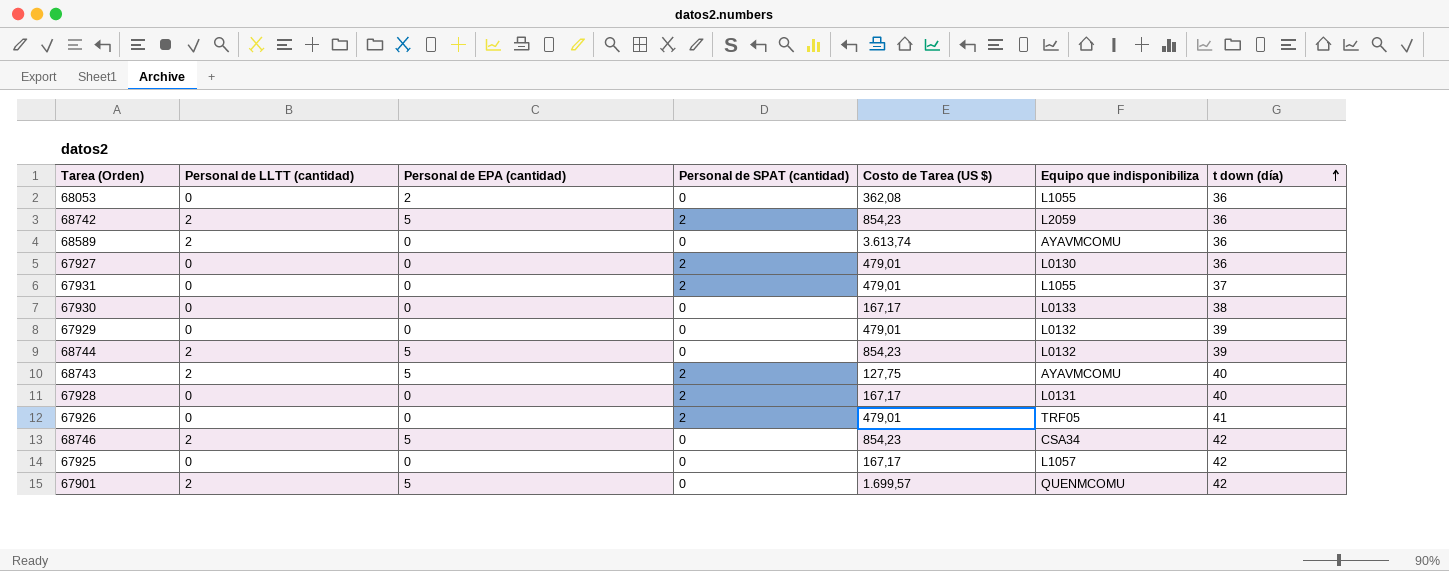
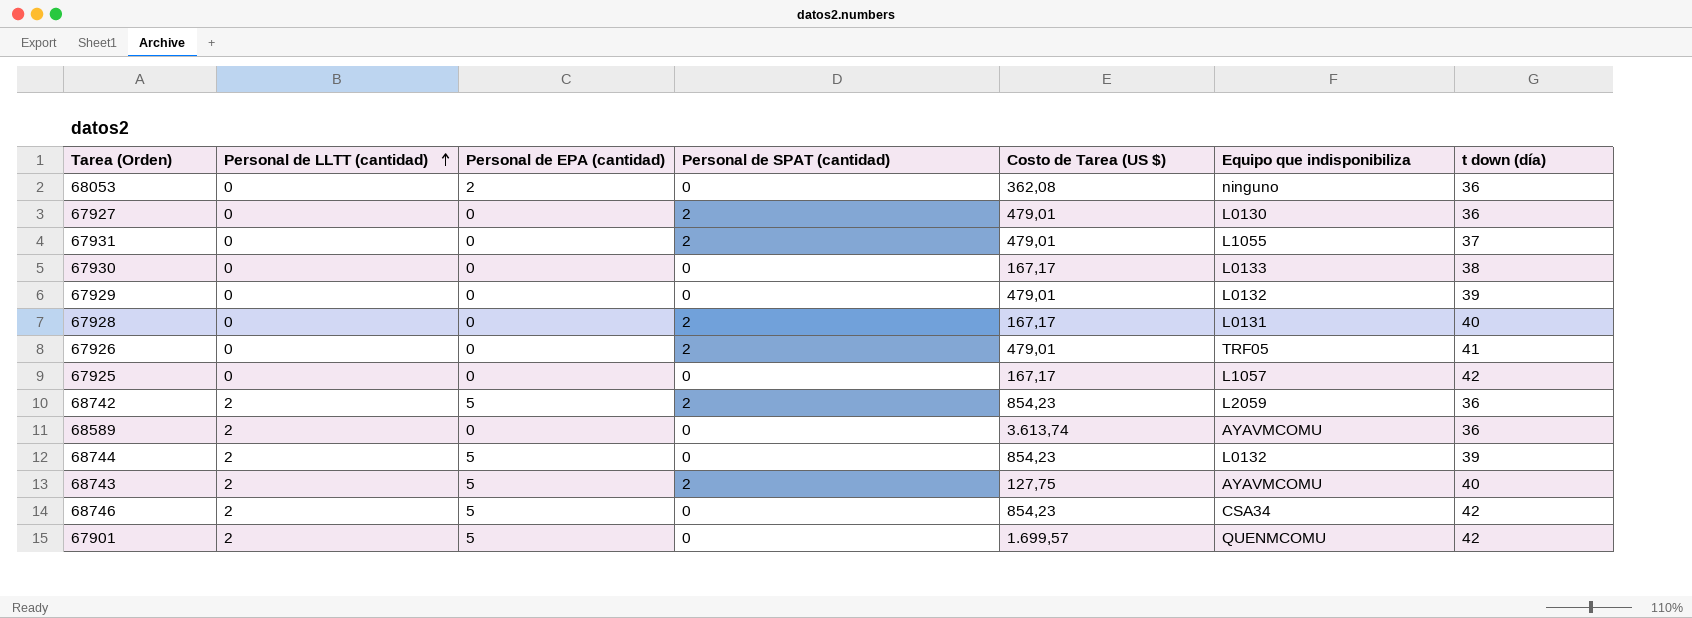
row order: t down (día) ascending -> Personal de LLTT (cantidad) ascending
68053 | Equipo que indisponibiliza: L1055 -> ninguno

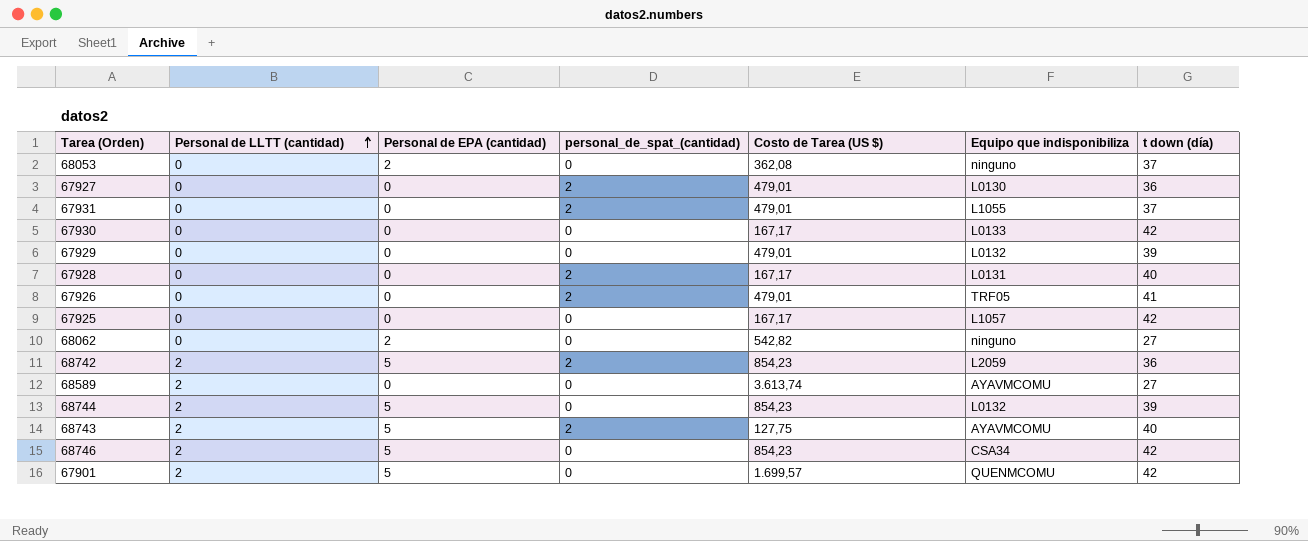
column name: Personal de SPAT (cantidad) -> personal_de_spat_(cantidad)
68053 | t down (día): 36 -> 37
67930 | t down (día): 38 -> 42
row 68062: none -> 0 | 2 | 0 | 542,82 | ninguno | 27
68589 | t down (día): 36 -> 27

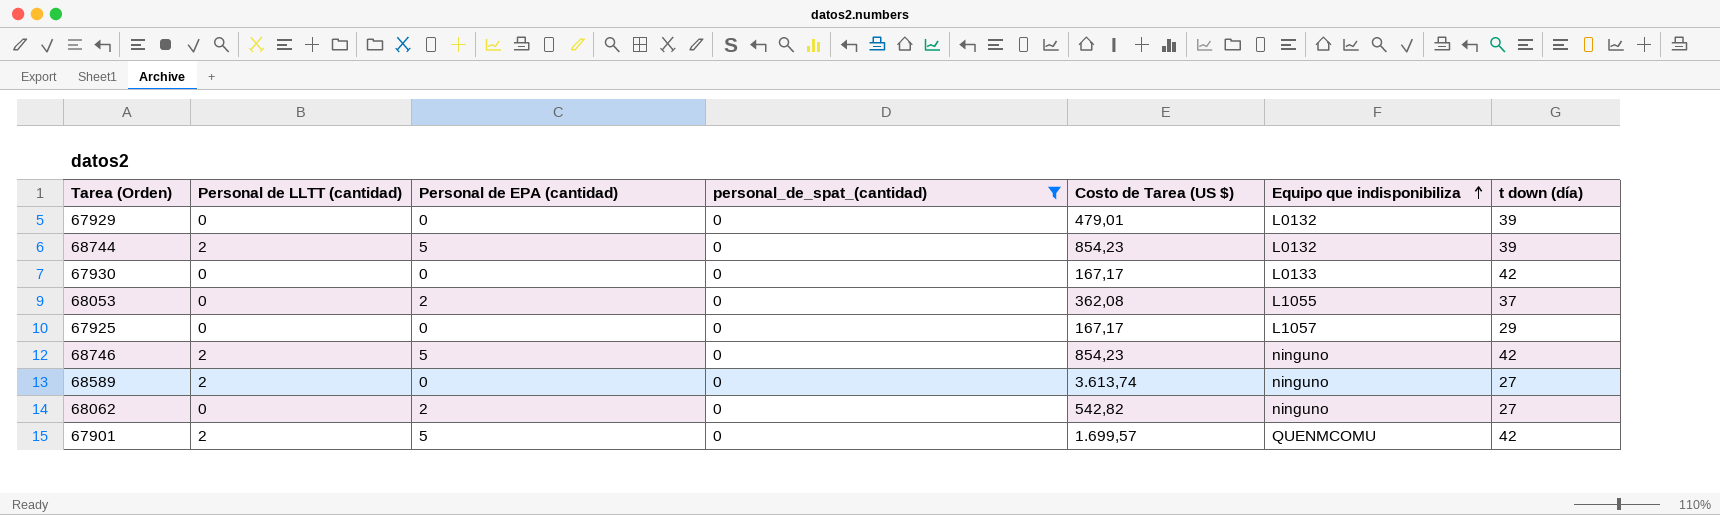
filter: none -> personal_de_spat_(cantidad) = 0
row order: Personal de LLTT (cantidad) ascending -> Equipo que indisponibiliza ascending
68053 | Equipo que indisponibiliza: ninguno -> L1055
67925 | t down (día): 42 -> 29
68746 | Equipo que indisponibiliza: CSA34 -> ninguno
68589 | Equipo que indisponibiliza: AYAVMCOMU -> ninguno

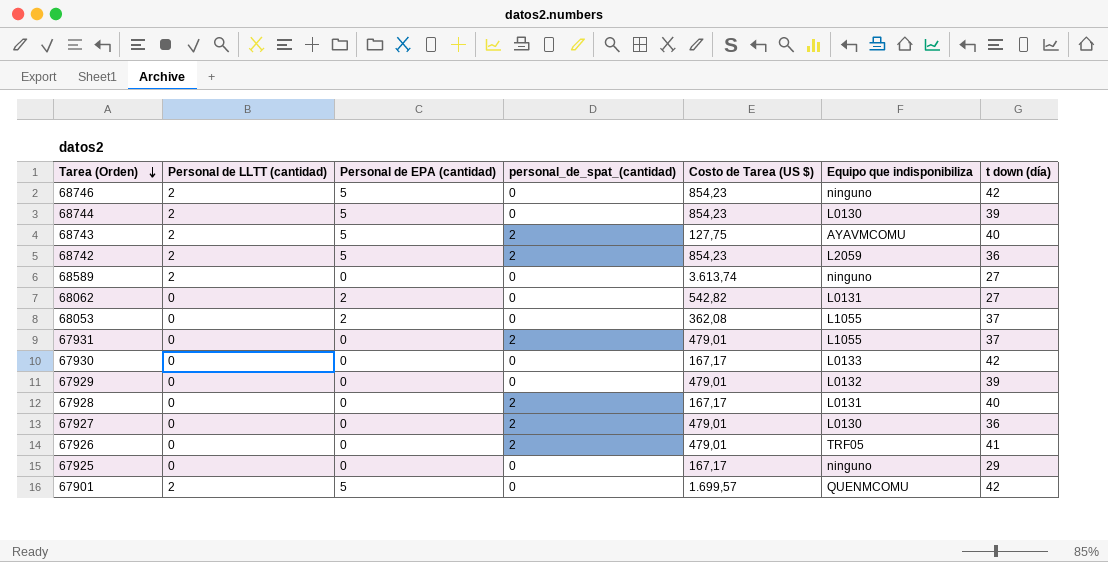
filter: personal_de_spat_(cantidad) = 0 -> none
row order: Equipo que indisponibiliza ascending -> Tarea (Orden) descending
68744 | Equipo que indisponibiliza: L0132 -> L0130
68062 | Equipo que indisponibiliza: ninguno -> L0131
67925 | Equipo que indisponibiliza: L1057 -> ninguno

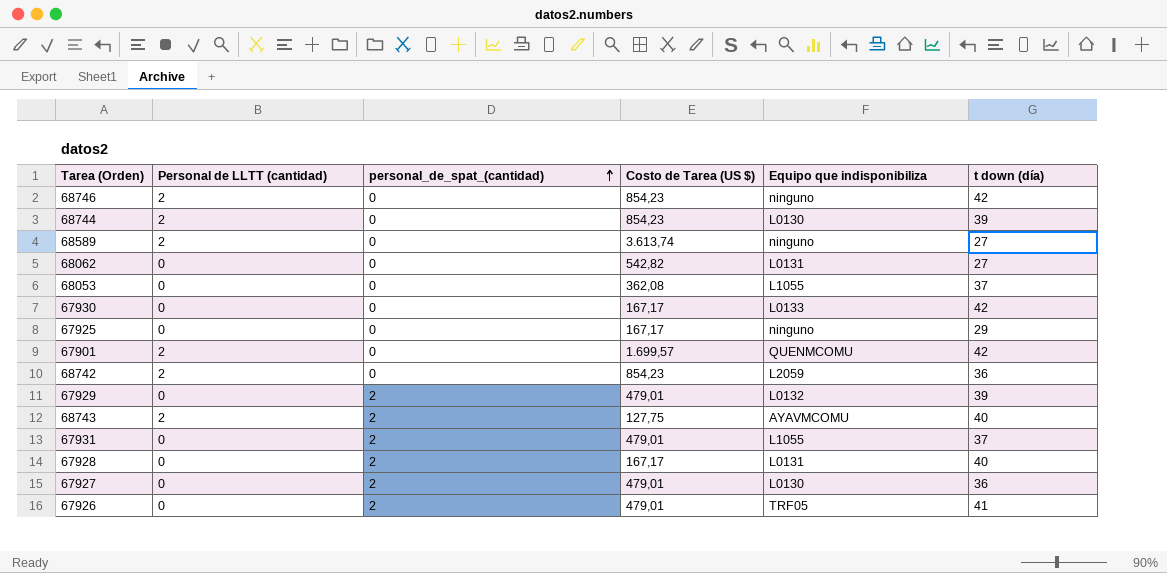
row order: Tarea (Orden) descending -> personal_de_spat_(cantidad) ascending
column Personal de EPA (cantidad) | position: 3 -> none
68742 | personal_de_spat_(cantidad): 2 -> 0
67929 | personal_de_spat_(cantidad): 0 -> 2

